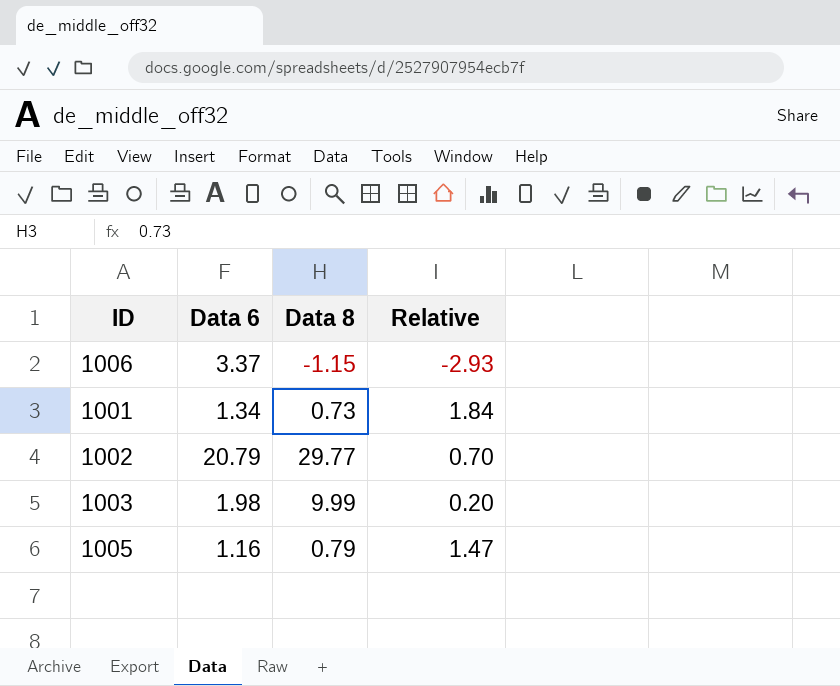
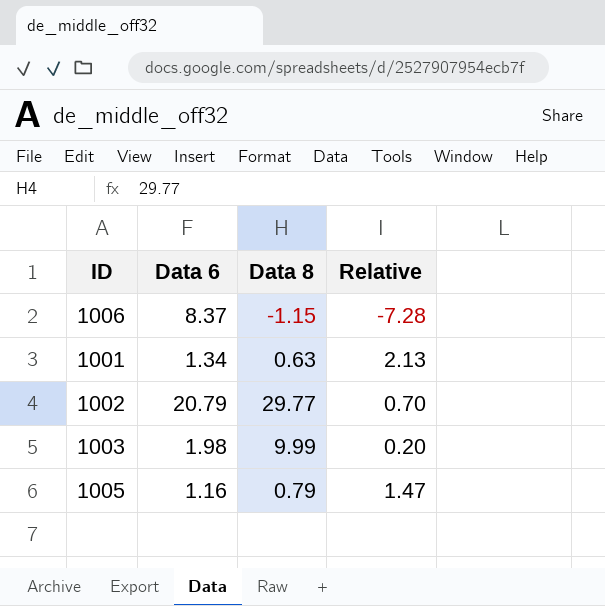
1006 | Data 6: 3.37 -> 8.37
1006 | Relative: -2.93 -> -7.28
1001 | Data 8: 0.73 -> 0.63
1001 | Relative: 1.84 -> 2.13

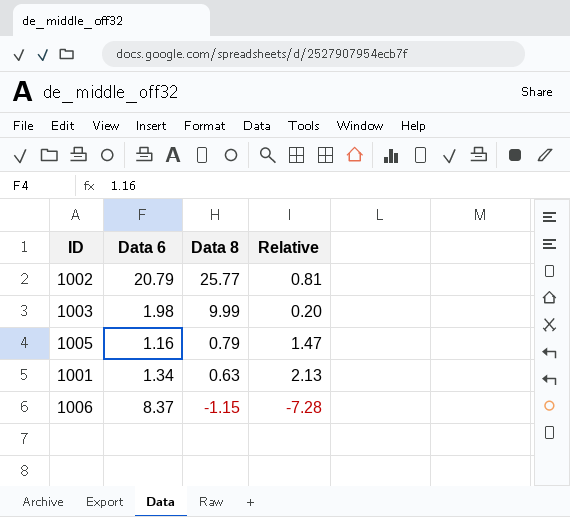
row order: none -> Data 8 descending
1002 | Data 8: 29.77 -> 25.77
1002 | Relative: 0.70 -> 0.81

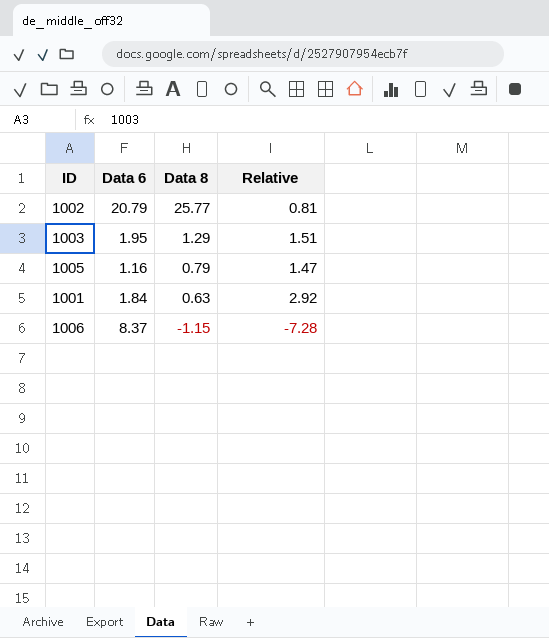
1003 | Data 6: 1.98 -> 1.95
1003 | Data 8: 9.99 -> 1.29
1003 | Relative: 0.20 -> 1.51
1001 | Data 6: 1.34 -> 1.84
1001 | Relative: 2.13 -> 2.92

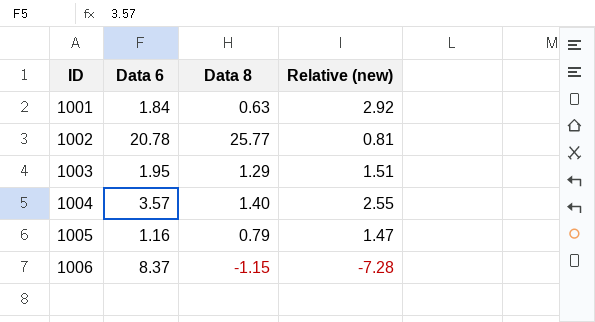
row order: Data 8 descending -> ID ascending
column name: Relative -> Relative (new)
1002 | Data 6: 20.79 -> 20.78
row 1004: none -> 3.57 | 1.40 | 2.55

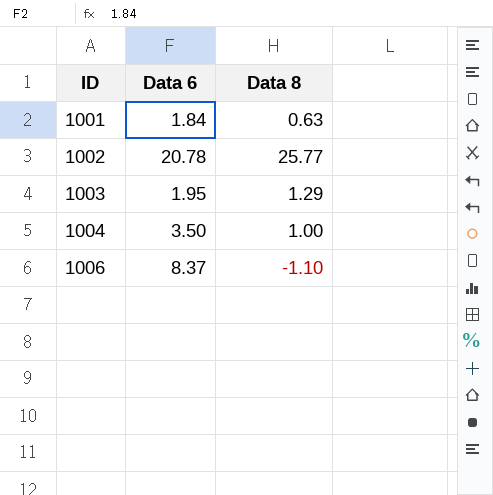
column Relative (new) | formula: [Data 6] / [Data 8] -> none
row 1005: 1.16 | 0.79 | 1.47 -> none
1004 | Data 6: 3.57 -> 3.50
1004 | Data 8: 1.40 -> 1.00
1006 | Data 8: -1.15 -> -1.10

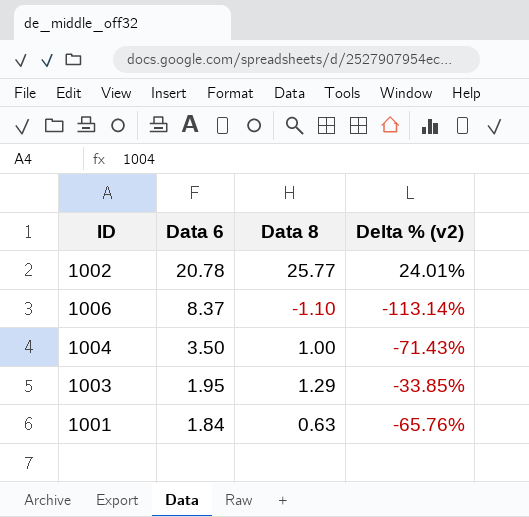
row order: ID ascending -> Data 6 descending
column Delta % (v2) | formula: none -> ([Data 8] - [Data 6]) / [Data 6]

